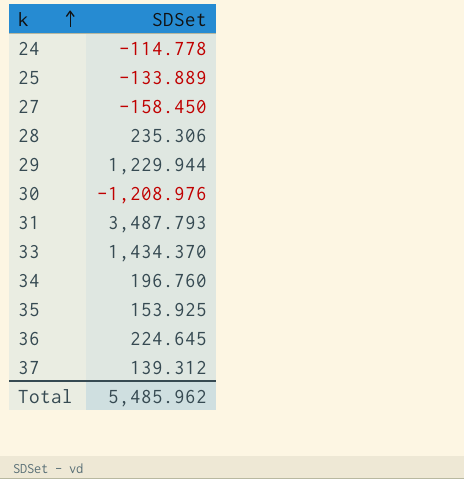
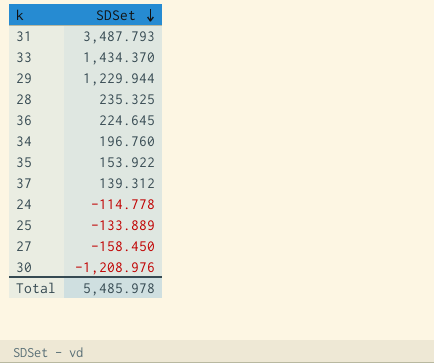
row order: k ascending -> SDSet descending
28 | SDSet: 235.306 -> 235.325
35 | SDSet: 153.925 -> 153.922
Total | SDSet: 5,485.962 -> 5,485.978

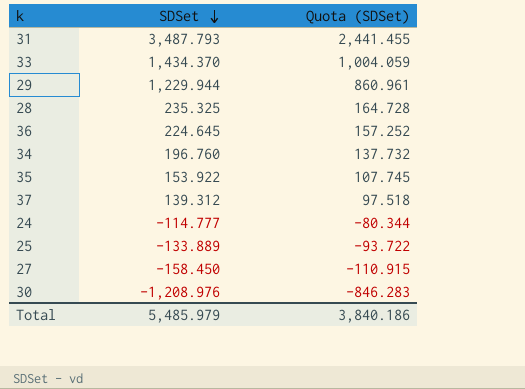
column Quota (SDSet) | formula: none -> [SDSet] * 0.7
24 | SDSet: -114.778 -> -114.777
Total | SDSet: 5,485.978 -> 5,485.979

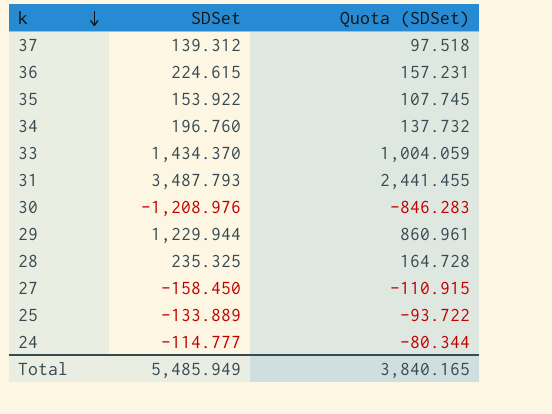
row order: SDSet descending -> k descending
36 | SDSet: 224.645 -> 224.615
36 | Quota (SDSet): 157.252 -> 157.231
Total | SDSet: 5,485.979 -> 5,485.949
Total | Quota (SDSet): 3,840.186 -> 3,840.165

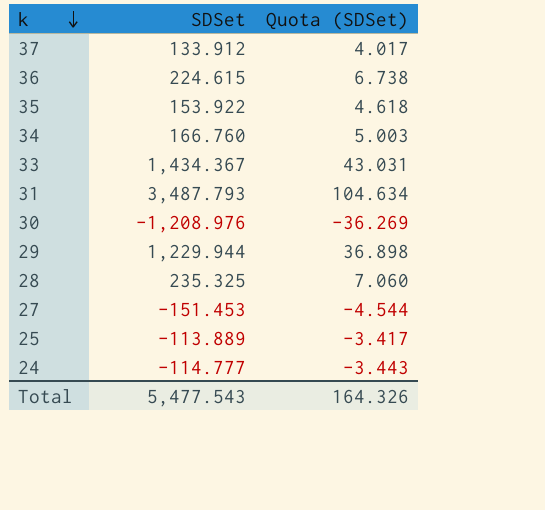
column Quota (SDSet) | formula: [SDSet] * 0.7 -> [SDSet] * 0.03
37 | SDSet: 139.312 -> 133.912
34 | SDSet: 196.760 -> 166.760
33 | SDSet: 1,434.370 -> 1,434.367
27 | SDSet: -158.450 -> -151.453
25 | SDSet: -133.889 -> -113.889
Total | SDSet: 5,485.949 -> 5,477.543
Total | Quota (SDSet): 3,840.165 -> 164.326

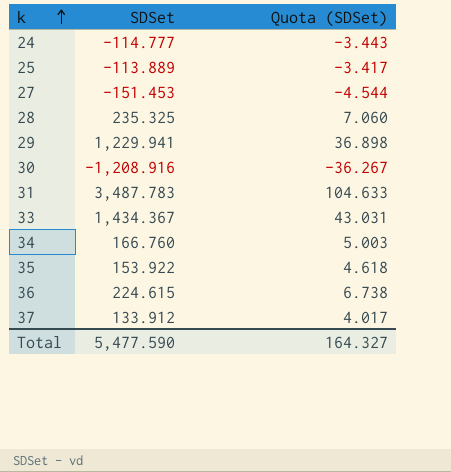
row order: k descending -> k ascending
29 | SDSet: 1,229.944 -> 1,229.941
30 | SDSet: -1,208.976 -> -1,208.916
30 | Quota (SDSet): -36.269 -> -36.267
31 | SDSet: 3,487.793 -> 3,487.783
31 | Quota (SDSet): 104.634 -> 104.633
Total | SDSet: 5,477.543 -> 5,477.590
Total | Quota (SDSet): 164.326 -> 164.327

